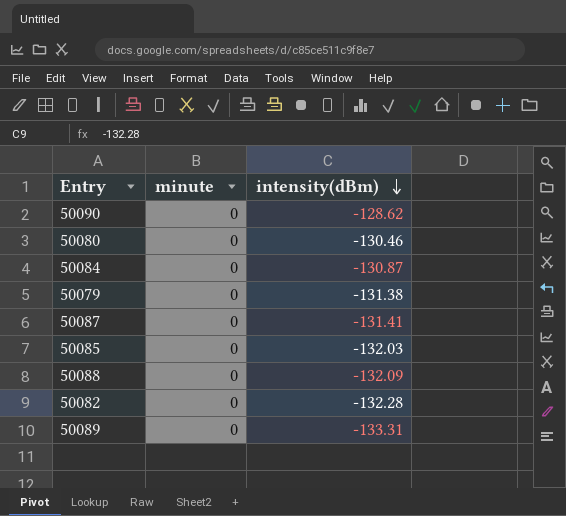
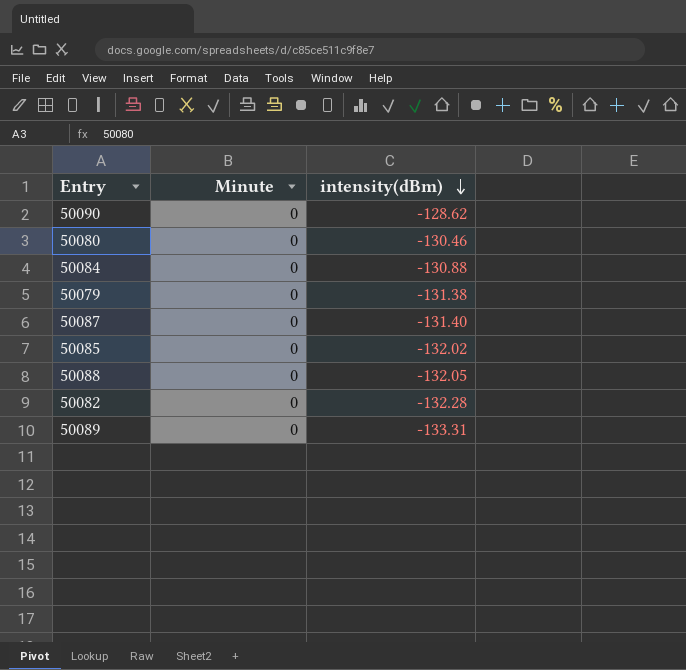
column name: minute -> Minute
50084 | intensity(dBm): -130.87 -> -130.88
50087 | intensity(dBm): -131.41 -> -131.40
50085 | intensity(dBm): -132.03 -> -132.02
50088 | intensity(dBm): -132.09 -> -132.05

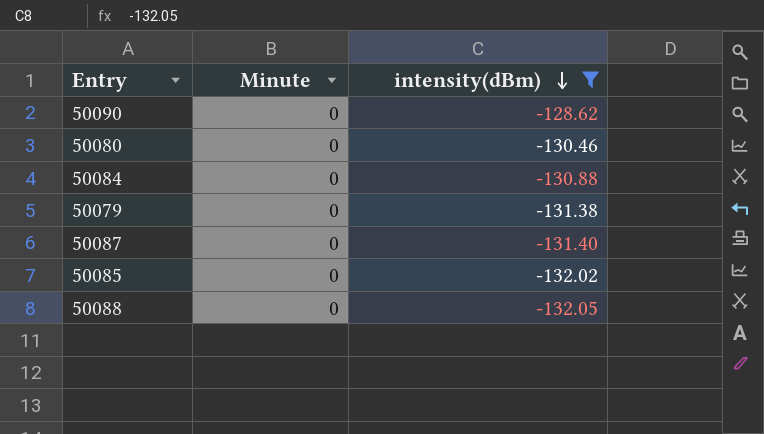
filter: none -> intensity(dBm) >= -132.05

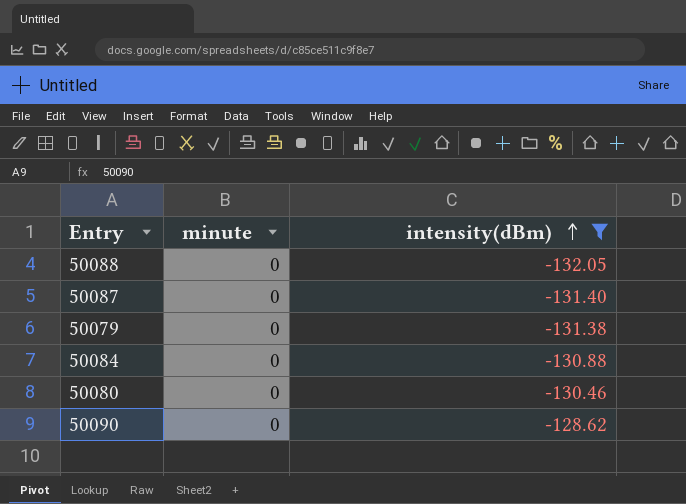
row order: intensity(dBm) descending -> intensity(dBm) ascending
column name: Minute -> minute
row 50085: 0 | -132.02 -> none

